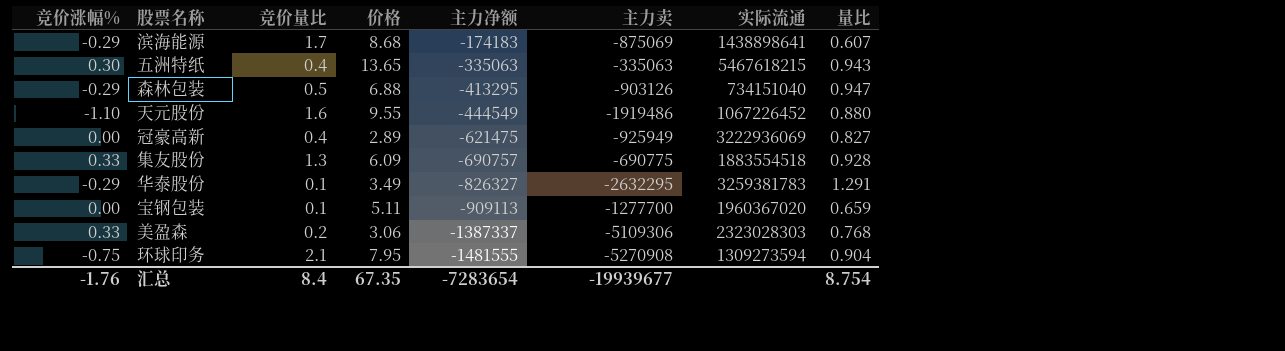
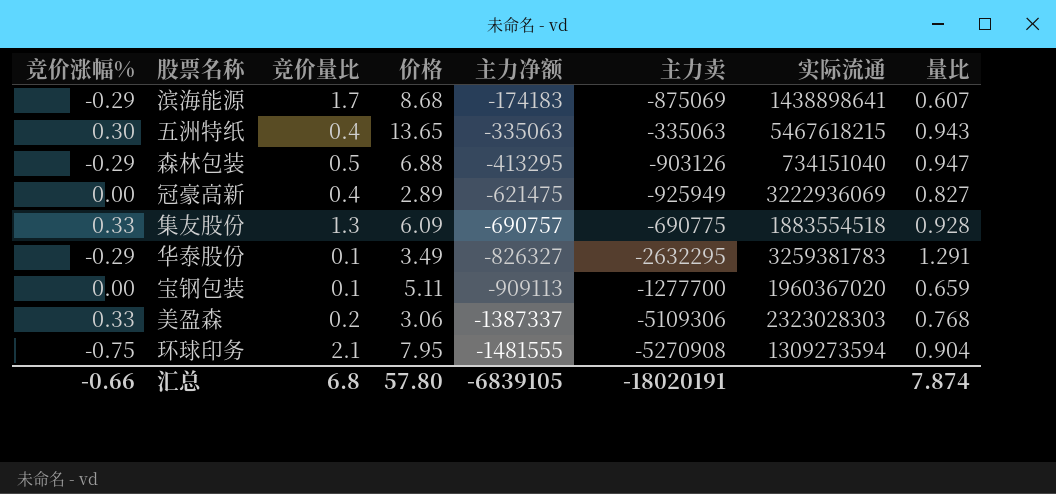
row 天元股份: -1.10 | 1.6 | 9.55 | -444549 | -1919486 | 1067226452 | 0.880 -> none
汇总 | 竞价涨幅%: -1.76 -> -0.66
汇总 | 竞价量比: 8.4 -> 6.8
汇总 | 价格: 67.35 -> 57.80
汇总 | 主力净额: -7283654 -> -6839105
汇总 | 主力卖: -19939677 -> -18020191
汇总 | 量比: 8.754 -> 7.874

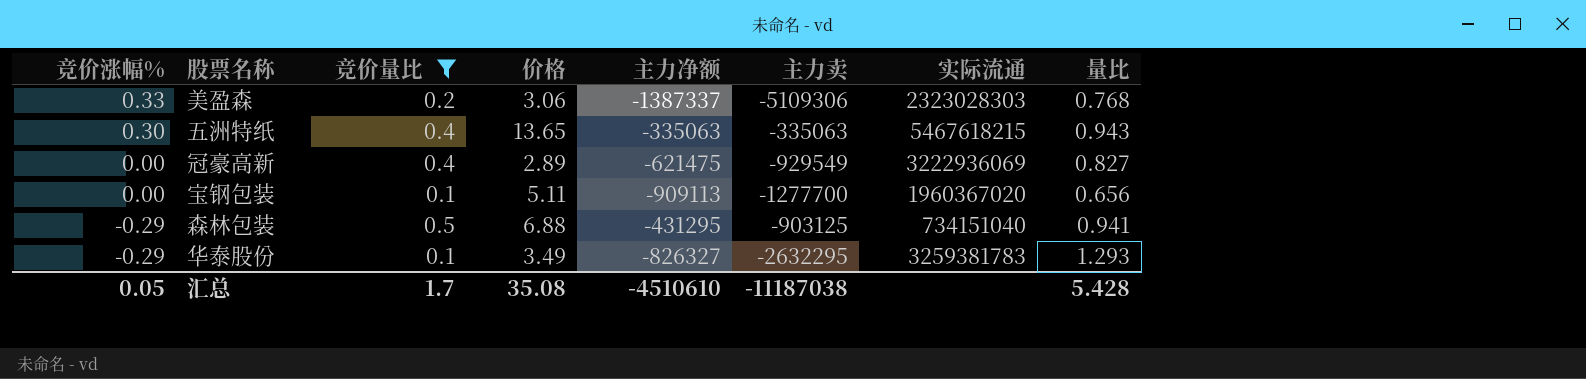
filter: none -> 竞价量比 <= 0.5
row order: 主力净额 descending -> 竞价涨幅% descending
冠豪高新 | 主力卖: -925949 -> -929549
宝钢包装 | 量比: 0.659 -> 0.656
森林包装 | 主力净额: -413295 -> -431295
森林包装 | 主力卖: -903126 -> -903125
森林包装 | 量比: 0.947 -> 0.941
华泰股份 | 量比: 1.291 -> 1.293
汇总 | 竞价涨幅%: -0.66 -> 0.05
汇总 | 竞价量比: 6.8 -> 1.7
汇总 | 价格: 57.80 -> 35.08
汇总 | 主力净额: -6839105 -> -4510610
汇总 | 主力卖: -18020191 -> -11187038
汇总 | 量比: 7.874 -> 5.428

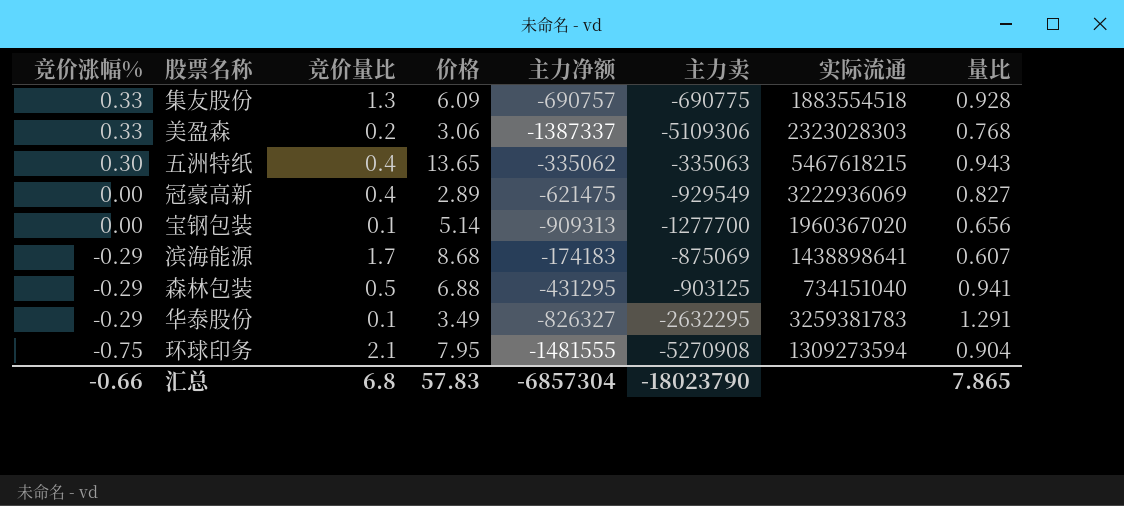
filter: 竞价量比 <= 0.5 -> none
五洲特纸 | 主力净额: -335063 -> -335062
宝钢包装 | 价格: 5.11 -> 5.14
宝钢包装 | 主力净额: -909113 -> -909313
华泰股份 | 量比: 1.293 -> 1.291
汇总 | 竞价涨幅%: 0.05 -> -0.66
汇总 | 竞价量比: 1.7 -> 6.8
汇总 | 价格: 35.08 -> 57.83
汇总 | 主力净额: -4510610 -> -6857304
汇总 | 主力卖: -11187038 -> -18023790
汇总 | 量比: 5.428 -> 7.865

